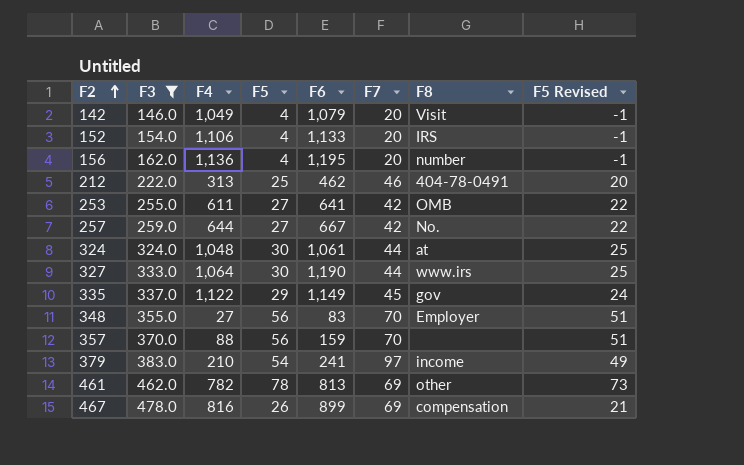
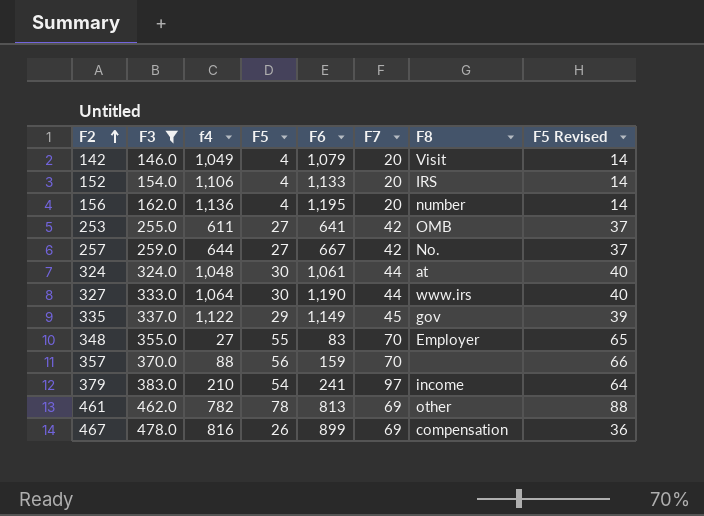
column name: F4 -> f4
column F5 Revised | formula: [F5] - 5 -> [F5] + 10
row 212: 222.0 | 313 | 25 | 462 | 46 | 404-78-0491 | 20 -> none
348 | F5: 56 -> 55

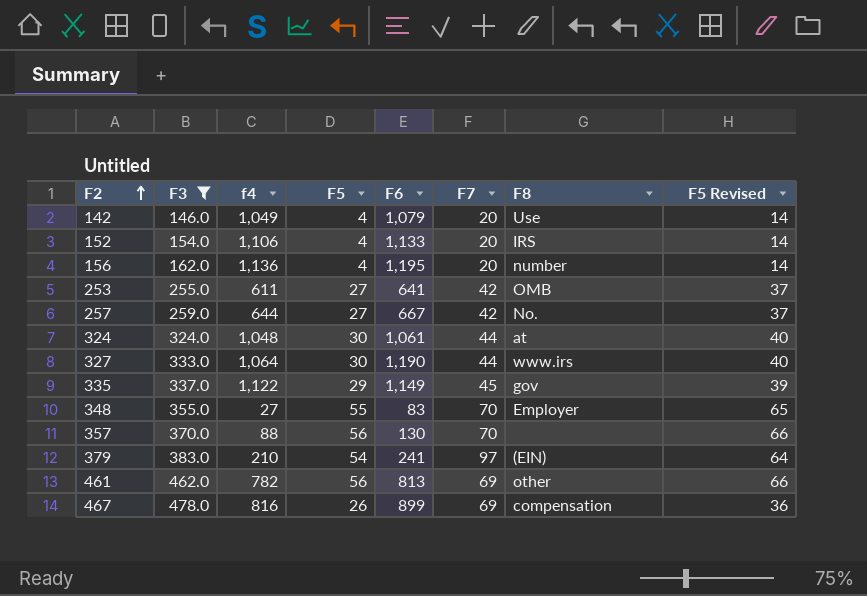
142 | F8: Visit -> Use
357 | F6: 159 -> 130
379 | F8: income -> (EIN)
461 | F5: 78 -> 56
461 | F5 Revised: 88 -> 66

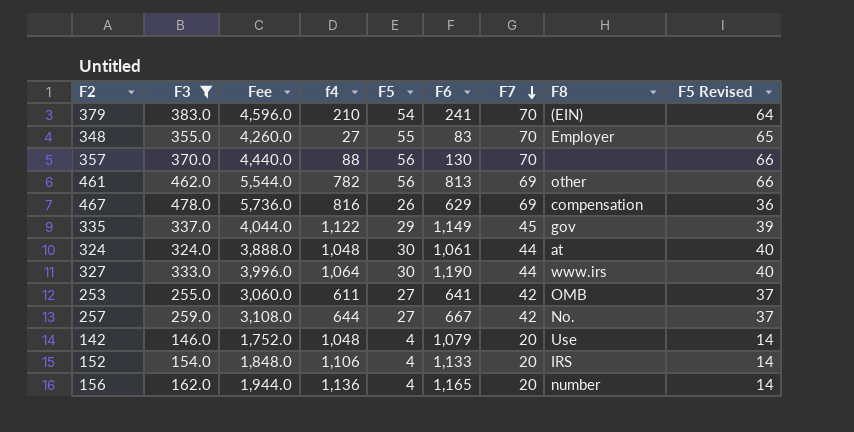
row order: F2 ascending -> F7 descending
column Fee | formula: none -> [F3] * 12
379 | F7: 97 -> 70
467 | F6: 899 -> 629
142 | f4: 1,049 -> 1,048
156 | F6: 1,195 -> 1,165

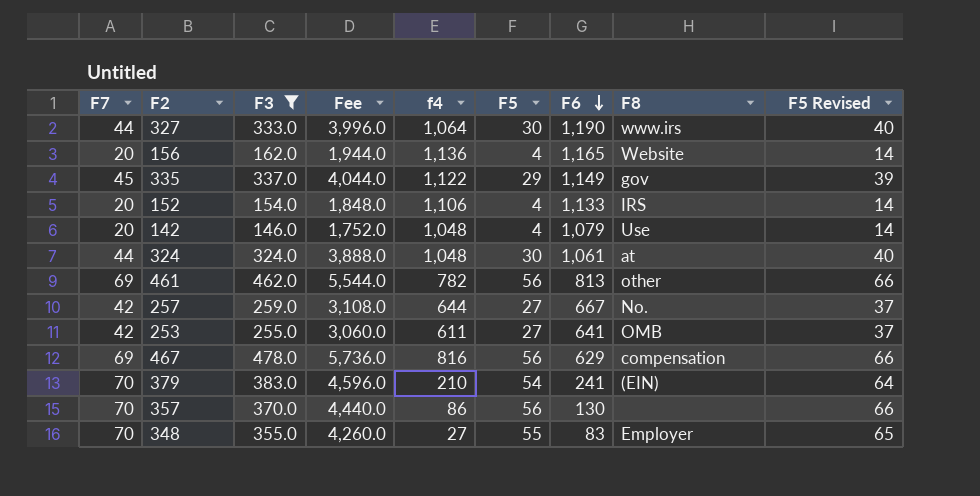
row order: F7 descending -> F6 descending
column F7 | position: 7 -> 1
156 | F8: number -> Website
467 | F5: 26 -> 56
467 | F5 Revised: 36 -> 66
357 | f4: 88 -> 86

